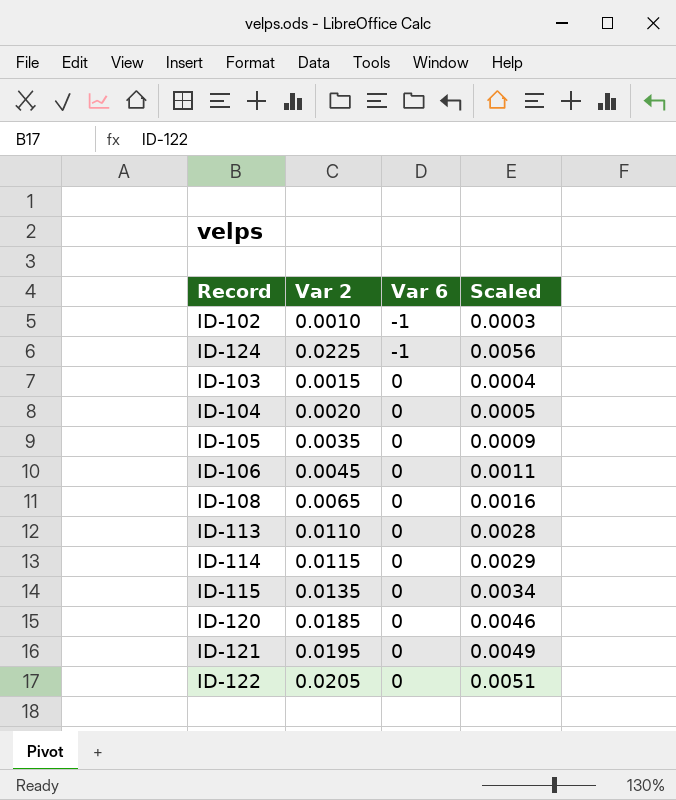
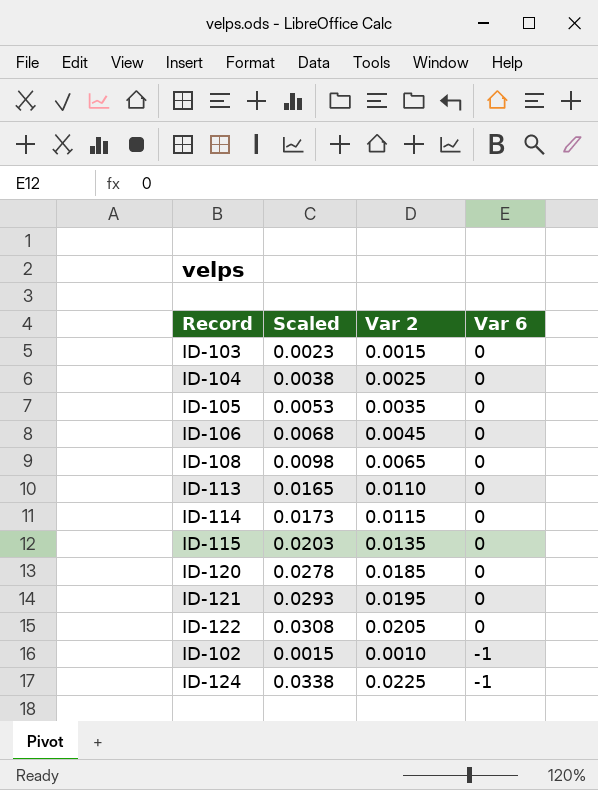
row order: Var 6 ascending -> Var 6 descending
column Scaled | formula: [Var 2] * 0.25 -> [Var 2] * 1.5
column Scaled | position: 4 -> 2
ID-104 | Var 2: 0.0020 -> 0.0025

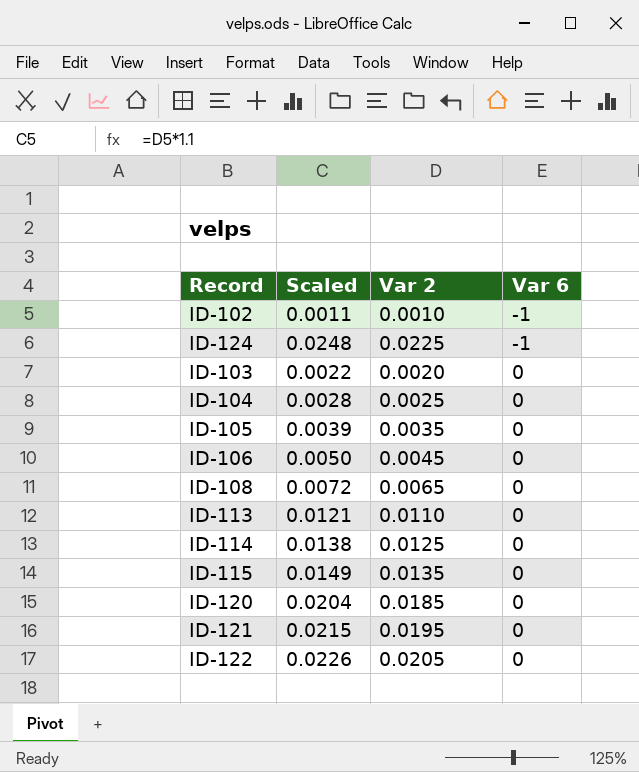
row order: Var 6 descending -> Var 6 ascending
column Scaled | formula: [Var 2] * 1.5 -> [Var 2] * 1.1
ID-103 | Var 2: 0.0015 -> 0.0020
ID-114 | Var 2: 0.0115 -> 0.0125

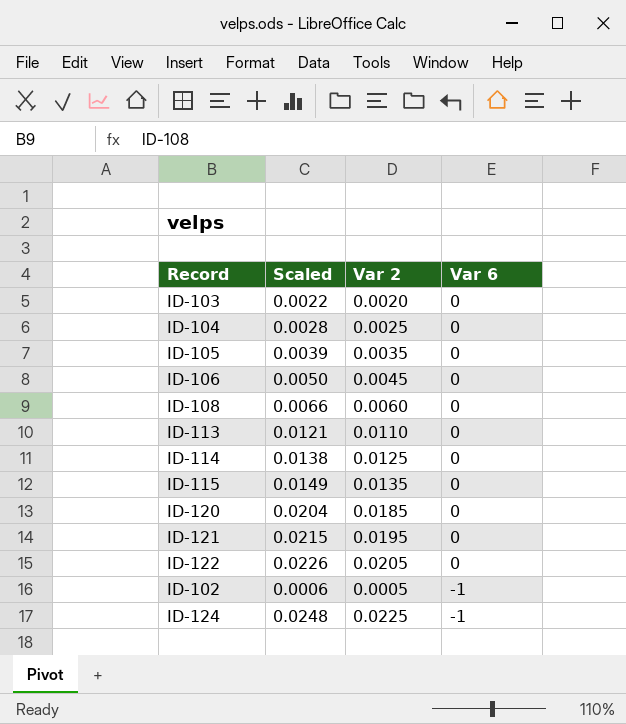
row order: Var 6 ascending -> Var 6 descending
ID-108 | Scaled: 0.0072 -> 0.0066
ID-108 | Var 2: 0.0065 -> 0.0060
ID-102 | Scaled: 0.0011 -> 0.0006
ID-102 | Var 2: 0.0010 -> 0.0005

